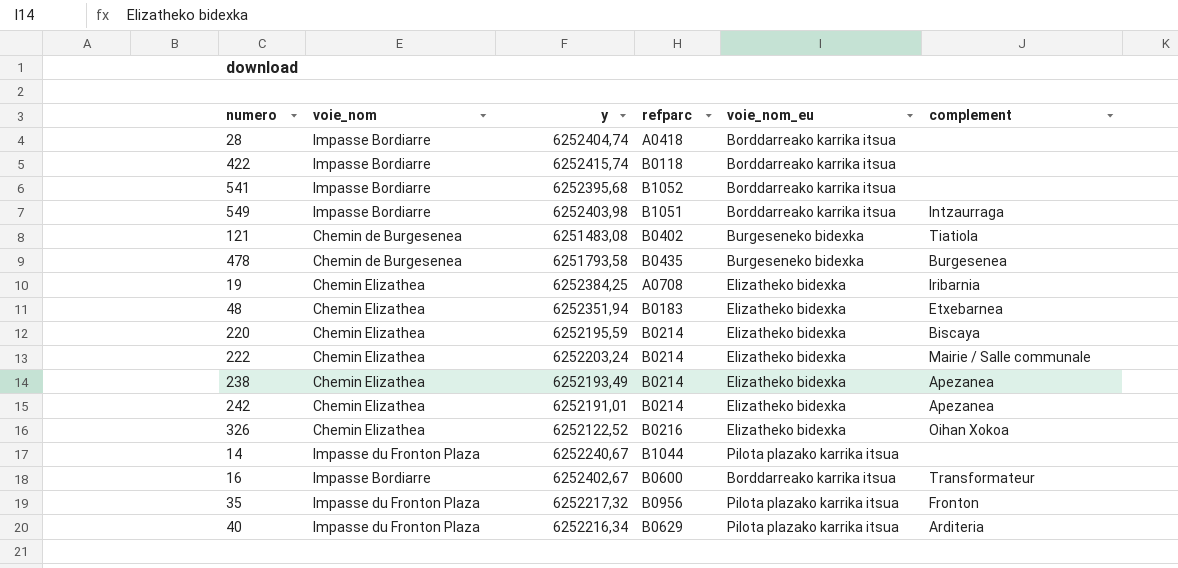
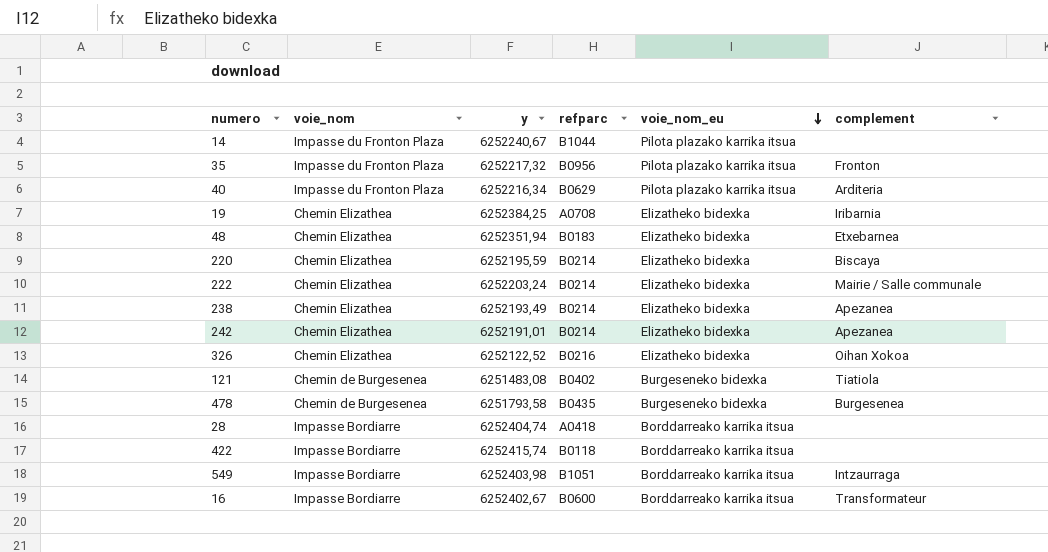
row order: none -> voie_nom_eu descending
row 541: Impasse Bordiarre | 6252395,68 | B1052 | Borddarreako karrika itsua | none -> none

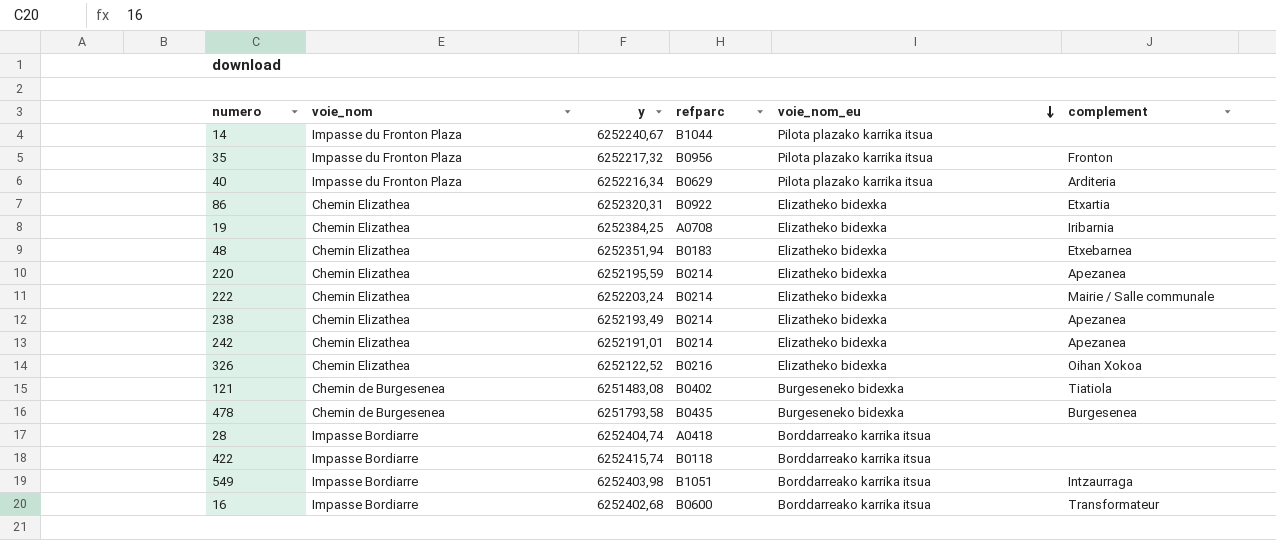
row 86: none -> Chemin Elizathea | 6252320,31 | B0922 | Elizatheko bidexka | Etxartia
220 | complement: Biscaya -> Apezanea
16 | y: 6252402,67 -> 6252402,68

